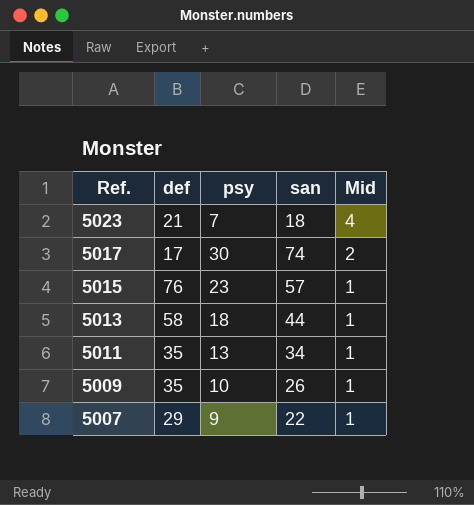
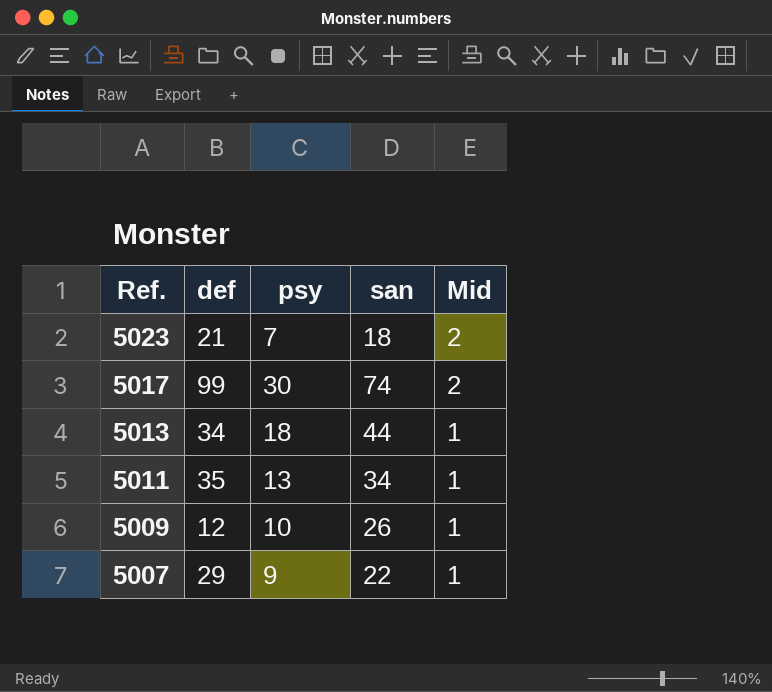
row 5015: 76 | 23 | 57 | 1 -> none
5023 | Mid: 4 -> 2
5017 | def: 17 -> 99
5013 | def: 58 -> 34
5009 | def: 35 -> 12

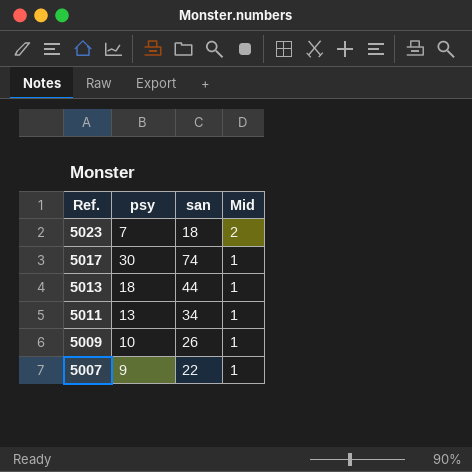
column def | position: 2 -> none
5017 | Mid: 2 -> 1

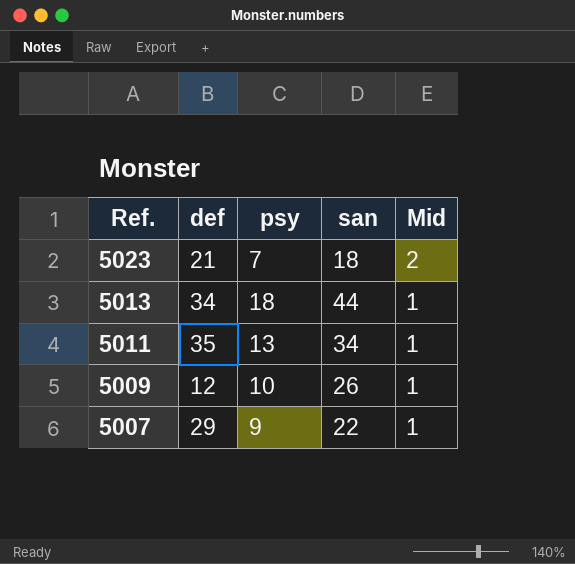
column def | position: none -> 2
row 5017: 30 | 74 | 1 -> none

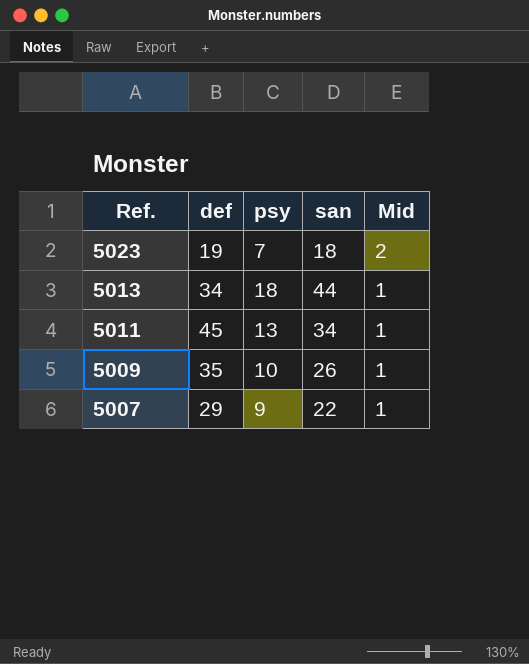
5023 | def: 21 -> 19
5011 | def: 35 -> 45
5009 | def: 12 -> 35

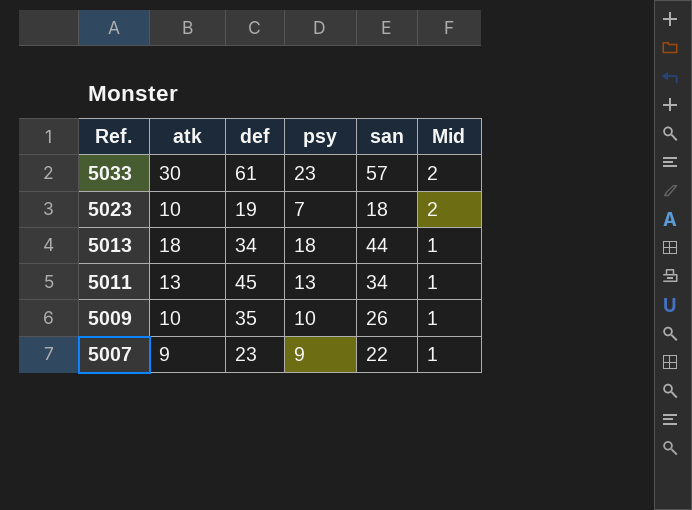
column atk | position: none -> 2
row 5033: none -> 30 | 61 | 23 | 57 | 2
5007 | def: 29 -> 23

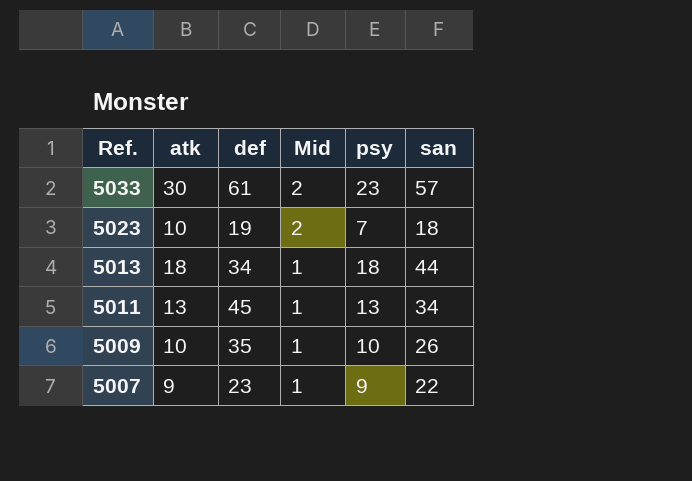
column Mid | position: 6 -> 4

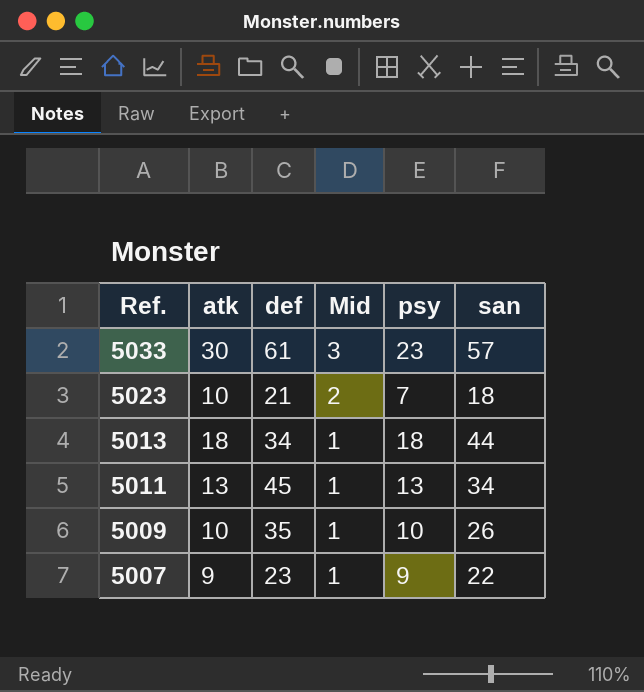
5033 | Mid: 2 -> 3
5023 | def: 19 -> 21

